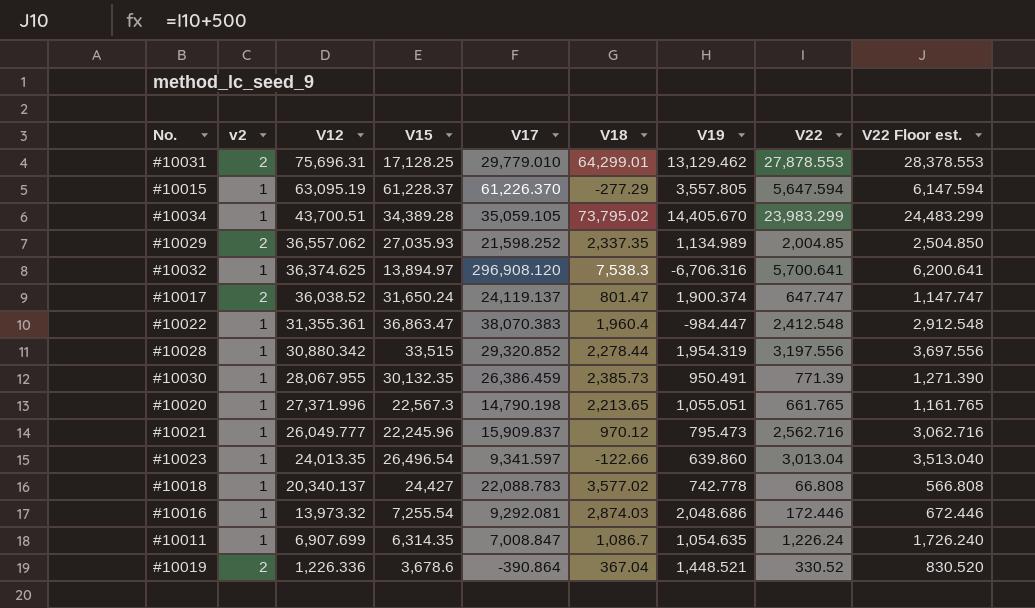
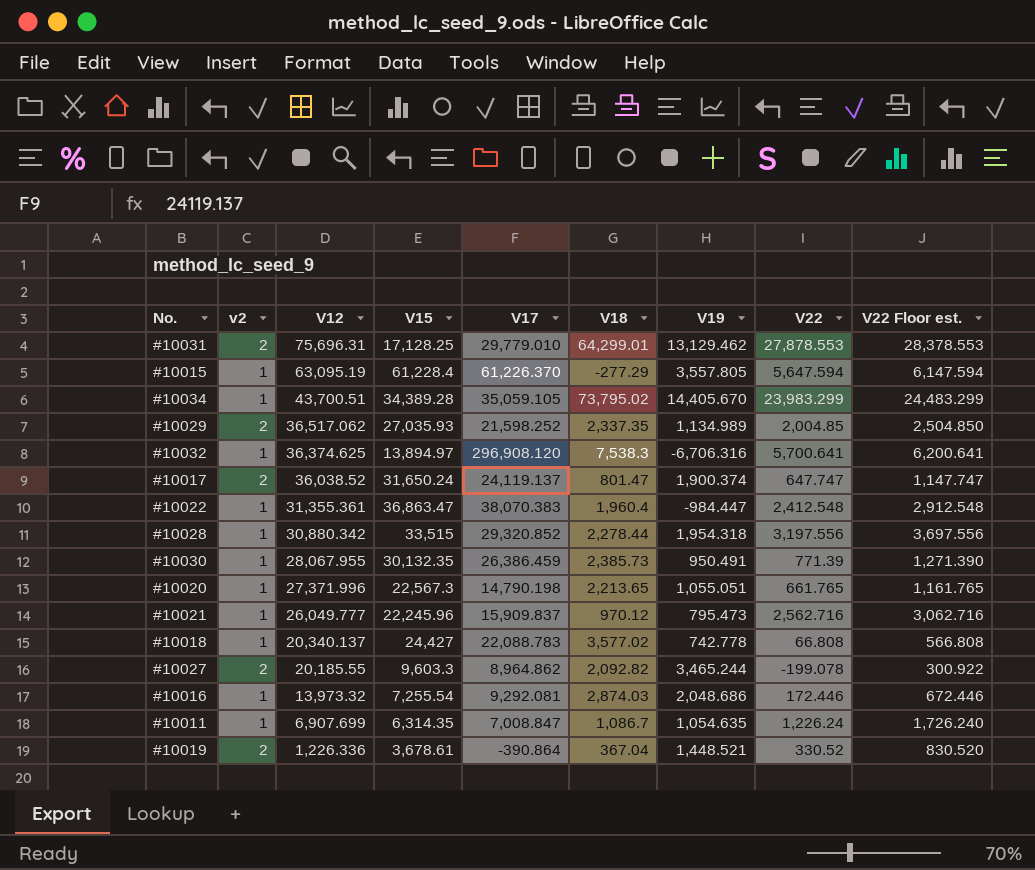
row #10023: 1 | 24,013.35 | 26,496.54 | 9,341.597 | -122.66 | 639.860 | 3,013.04 | 3,513.040 -> none
#10015 | V15: 61,228.37 -> 61,228.4
#10029 | V12: 36,557.062 -> 36,517.062
#10028 | V19: 1,954.319 -> 1,954.318
row #10027: none -> 2 | 20,185.55 | 9,603.3 | 8,964.862 | 2,092.82 | 3,465.244 | -199.078 | 300.922
#10019 | V15: 3,678.6 -> 3,678.61

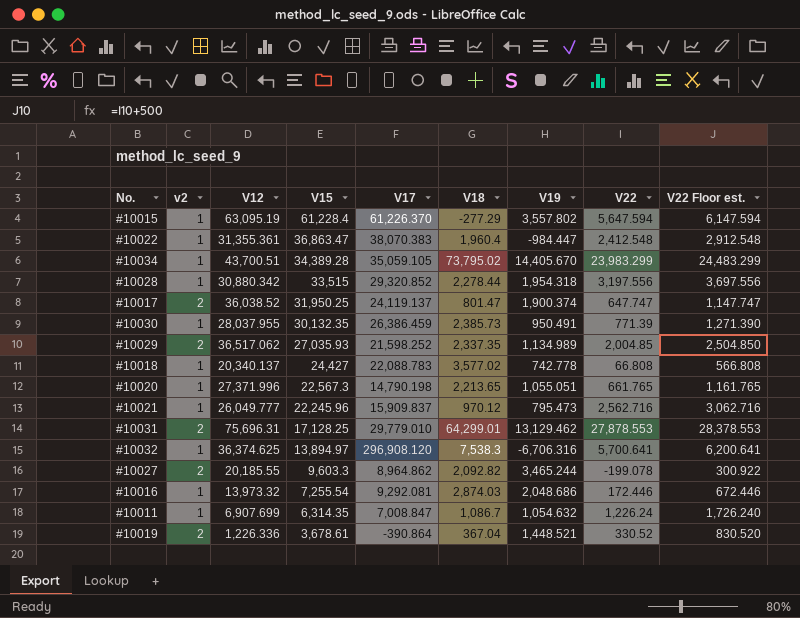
row order: V12 descending -> V15 descending
#10015 | V19: 3,557.805 -> 3,557.802
#10017 | V15: 31,650.24 -> 31,950.25
#10030 | V12: 28,067.955 -> 28,037.955
#10011 | V19: 1,054.635 -> 1,054.632

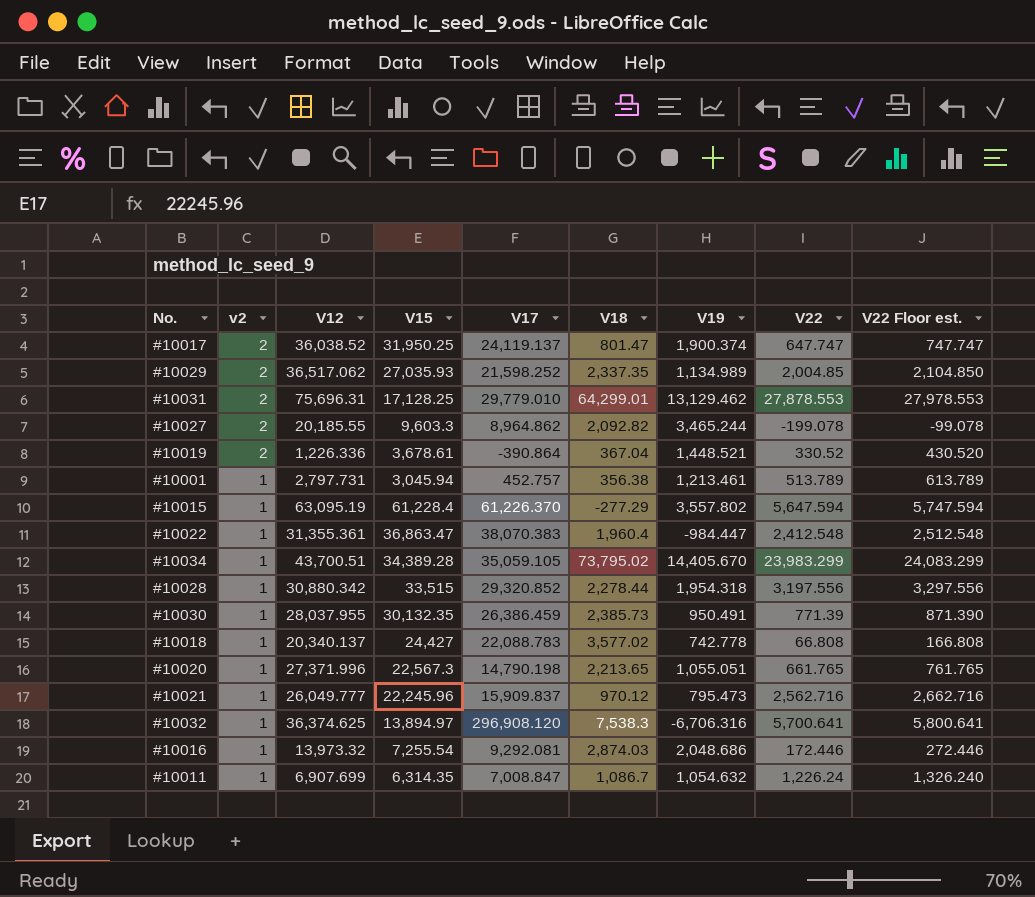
row order: V15 descending -> v2 descending
column V22 Floor est. | formula: [V22] + 500 -> [V22] + 100
row #10001: none -> 1 | 2,797.731 | 3,045.94 | 452.757 | 356.38 | 1,213.461 | 513.789 | 613.789

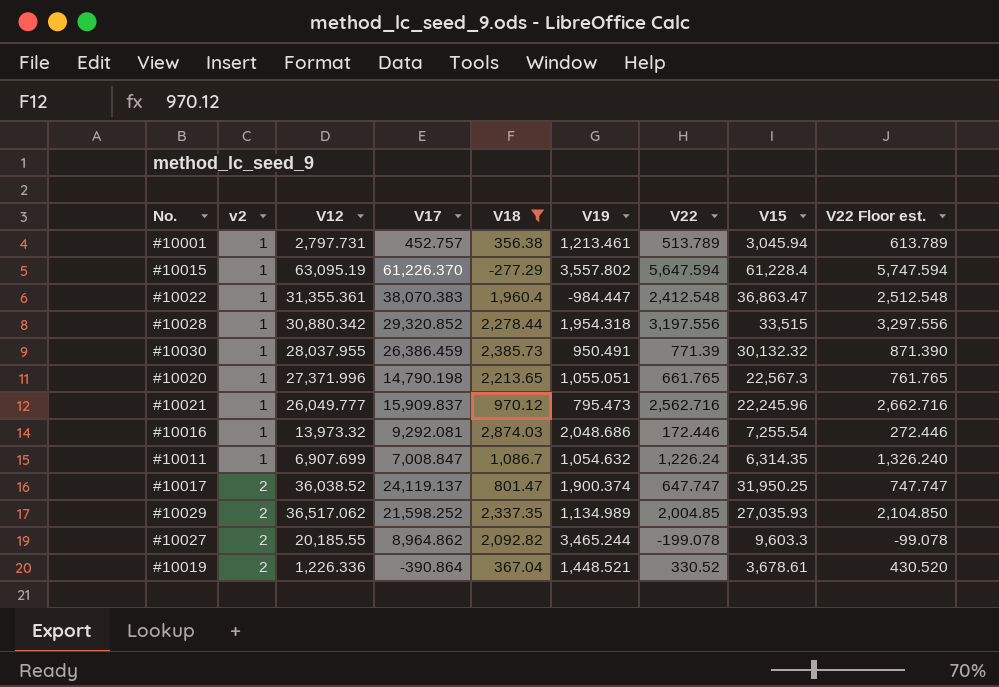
filter: none -> V18 <= 2,874.03
row order: v2 descending -> v2 ascending
column V15 | position: 4 -> 8
#10030 | V15: 30,132.35 -> 30,132.32

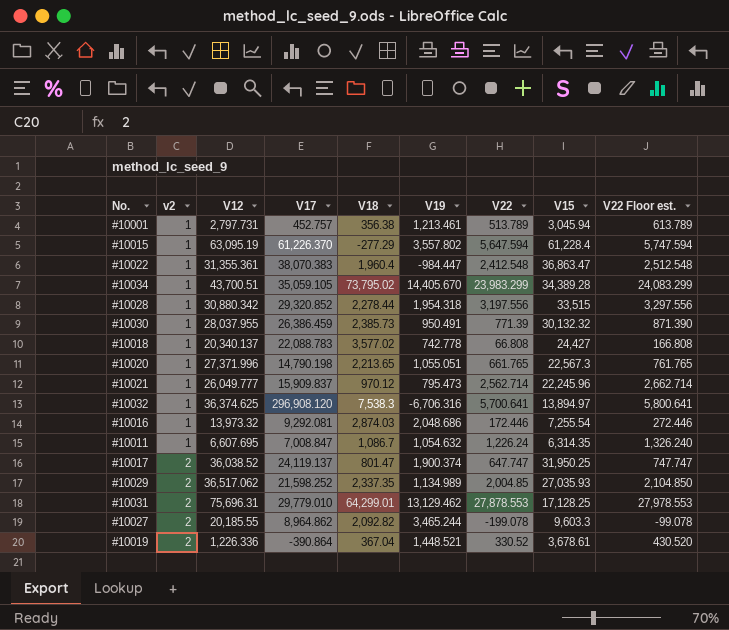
filter: V18 <= 2,874.03 -> none
#10021 | V22: 2,562.716 -> 2,562.714
#10021 | V22 Floor est.: 2,662.716 -> 2,662.714
#10011 | V12: 6,907.699 -> 6,607.695

